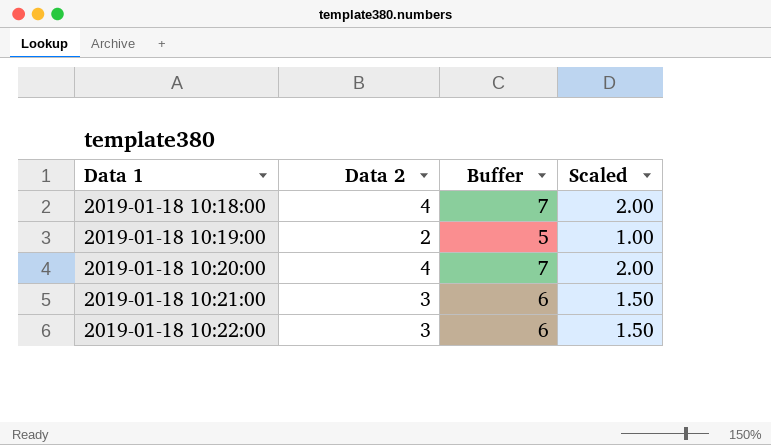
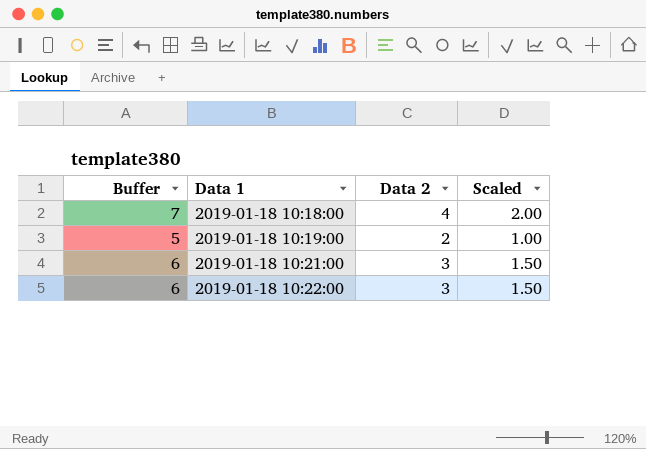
column Buffer | position: 3 -> 1
row 2019-01-18 10:20:00: 4 | 7 | 2.00 -> none

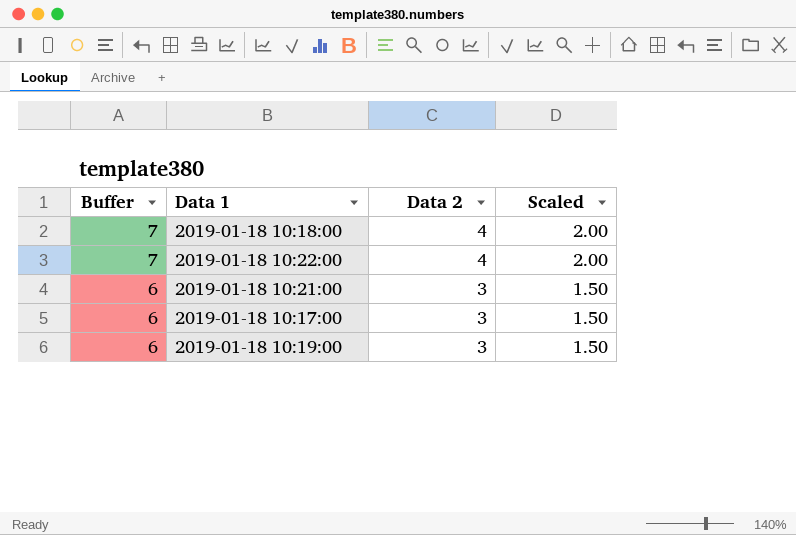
row order: Data 1 ascending -> Buffer descending
2019-01-18 10:22:00 | Buffer: 6 -> 7
2019-01-18 10:22:00 | Data 2: 3 -> 4
2019-01-18 10:22:00 | Scaled: 1.50 -> 2.00
row 2019-01-18 10:17:00: none -> 6 | 3 | 1.50
2019-01-18 10:19:00 | Buffer: 5 -> 6
2019-01-18 10:19:00 | Data 2: 2 -> 3
2019-01-18 10:19:00 | Scaled: 1.00 -> 1.50

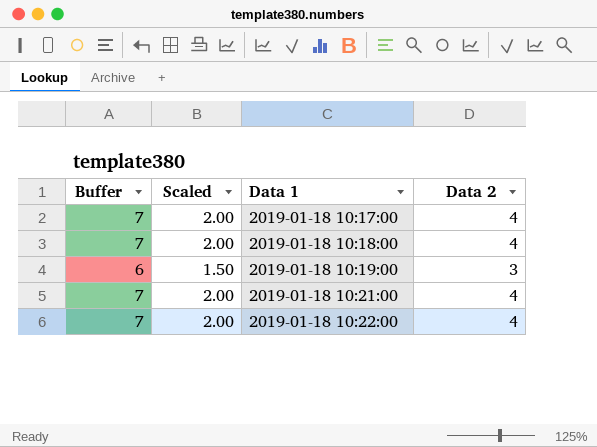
row order: Buffer descending -> Data 1 ascending
column Scaled | position: 4 -> 2
2019-01-18 10:17:00 | Buffer: 6 -> 7
2019-01-18 10:17:00 | Scaled: 1.50 -> 2.00
2019-01-18 10:17:00 | Data 2: 3 -> 4
2019-01-18 10:21:00 | Buffer: 6 -> 7
2019-01-18 10:21:00 | Scaled: 1.50 -> 2.00
2019-01-18 10:21:00 | Data 2: 3 -> 4

